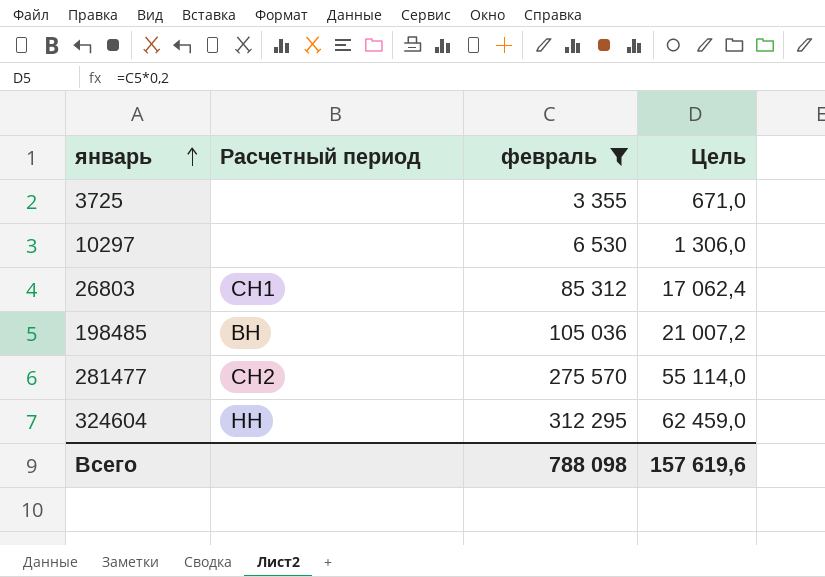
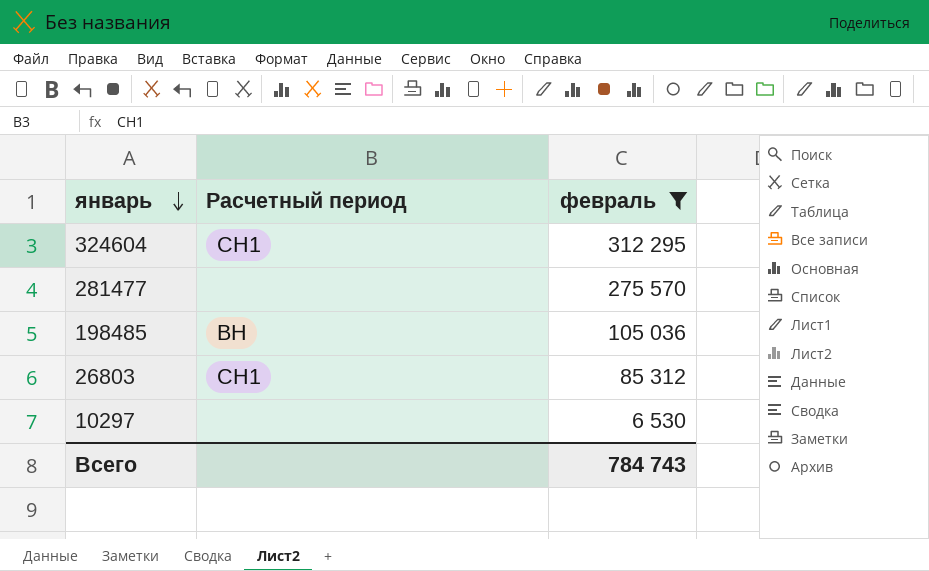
row order: январь ascending -> январь descending
column Цель | formula: [февраль] * 0,2 -> none
row 3725: none | 3 355 | 671,0 -> none
324604 | Расчетный период: НН -> СН1
281477 | Расчетный период: СН2 -> none
Всего | февраль: 788 098 -> 784 743

